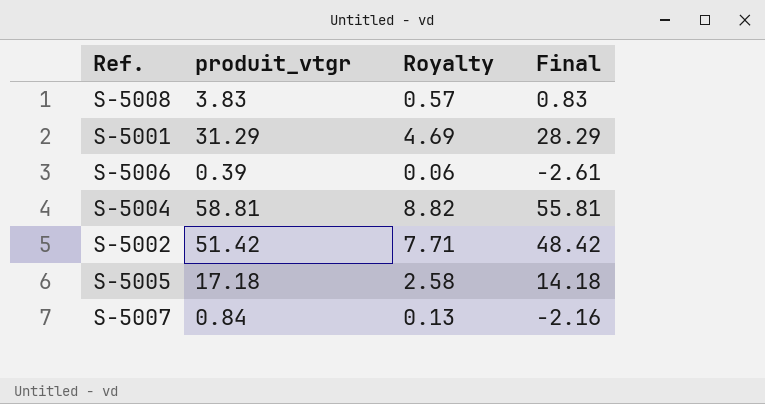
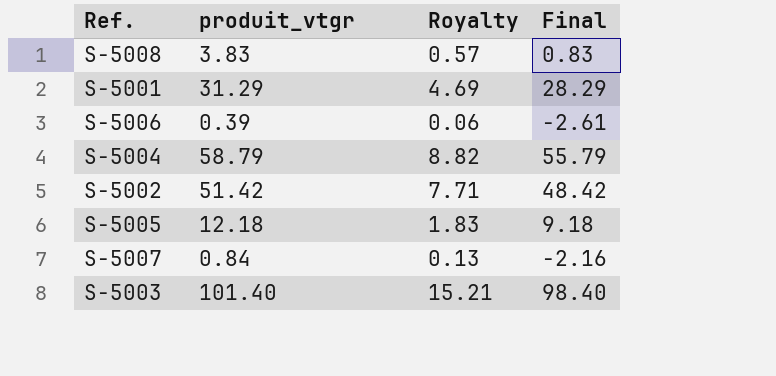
S-5004 | produit_vtgr: 58.81 -> 58.79
S-5004 | Final: 55.81 -> 55.79
S-5005 | produit_vtgr: 17.18 -> 12.18
S-5005 | Royalty: 2.58 -> 1.83
S-5005 | Final: 14.18 -> 9.18
row S-5003: none -> 101.40 | 15.21 | 98.40

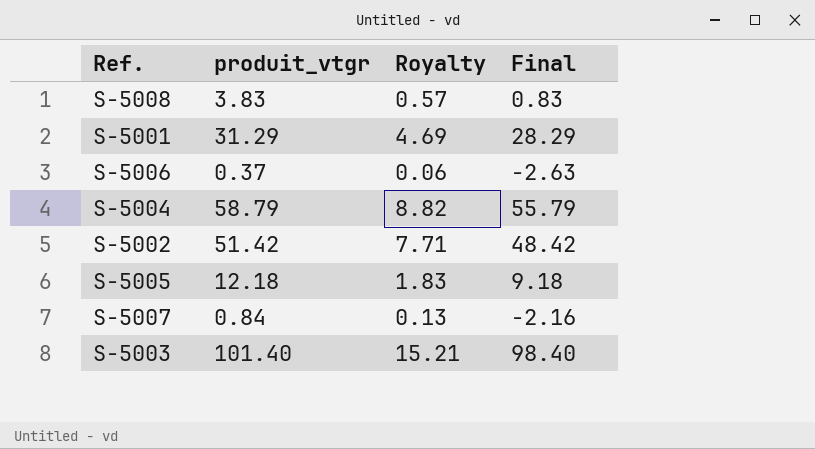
S-5006 | produit_vtgr: 0.39 -> 0.37
S-5006 | Final: -2.61 -> -2.63

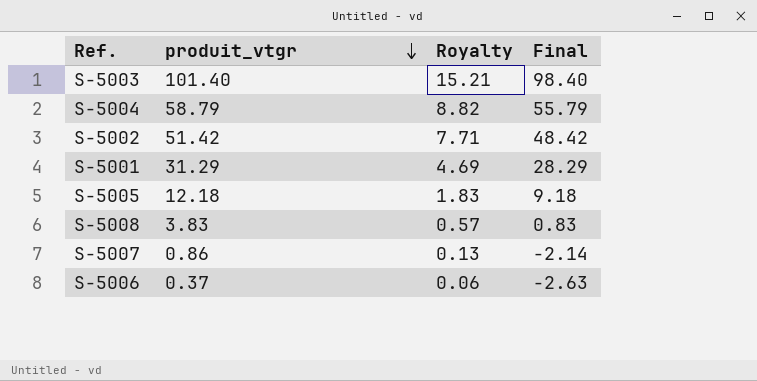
row order: none -> produit_vtgr descending
S-5007 | produit_vtgr: 0.84 -> 0.86
S-5007 | Final: -2.16 -> -2.14

